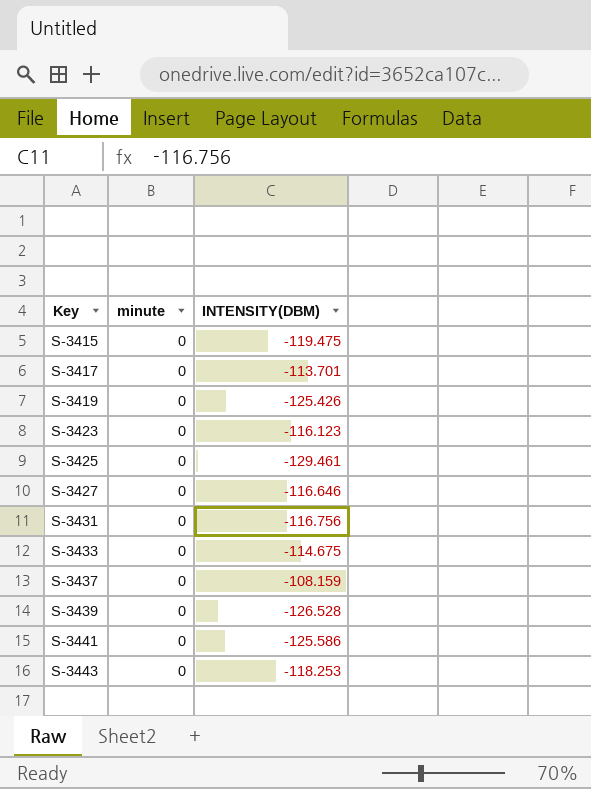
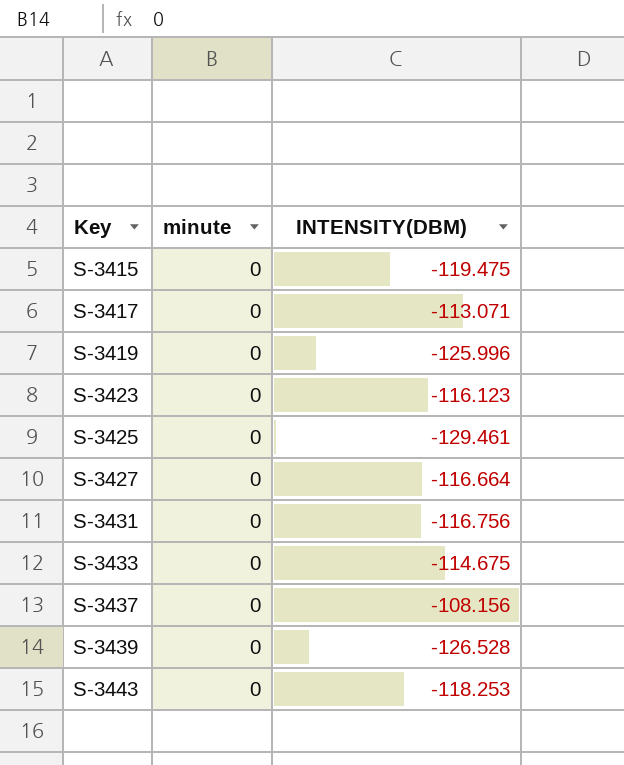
row S-3441: 0 | -125.586 -> none
S-3417 | INTENSITY(DBM): -113.701 -> -113.071
S-3419 | INTENSITY(DBM): -125.426 -> -125.996
S-3427 | INTENSITY(DBM): -116.646 -> -116.664
S-3437 | INTENSITY(DBM): -108.159 -> -108.156

